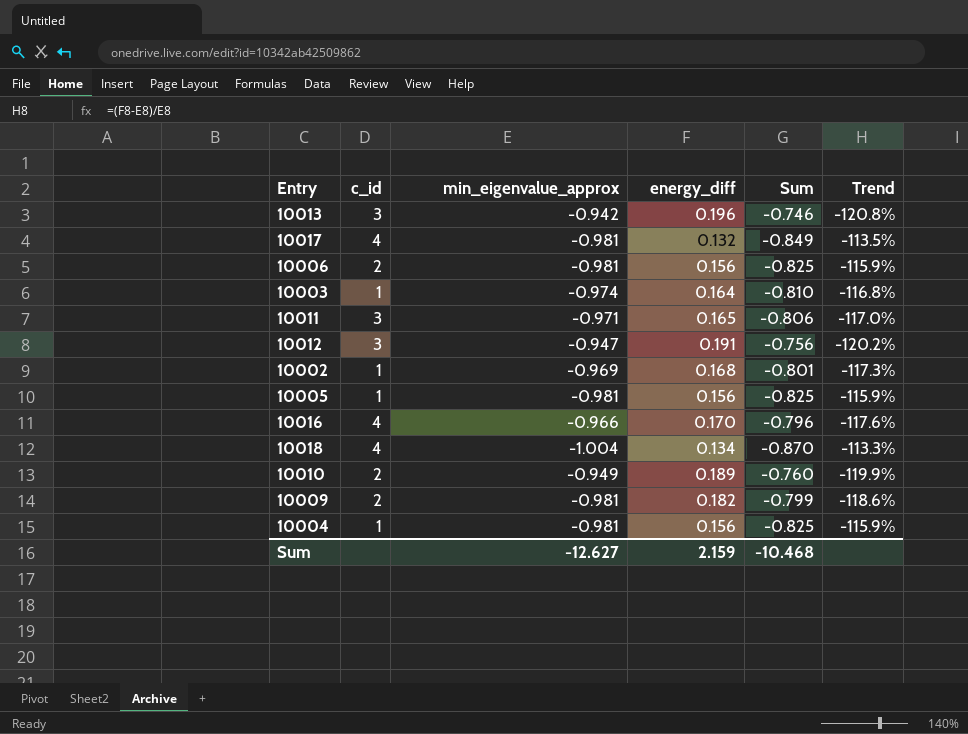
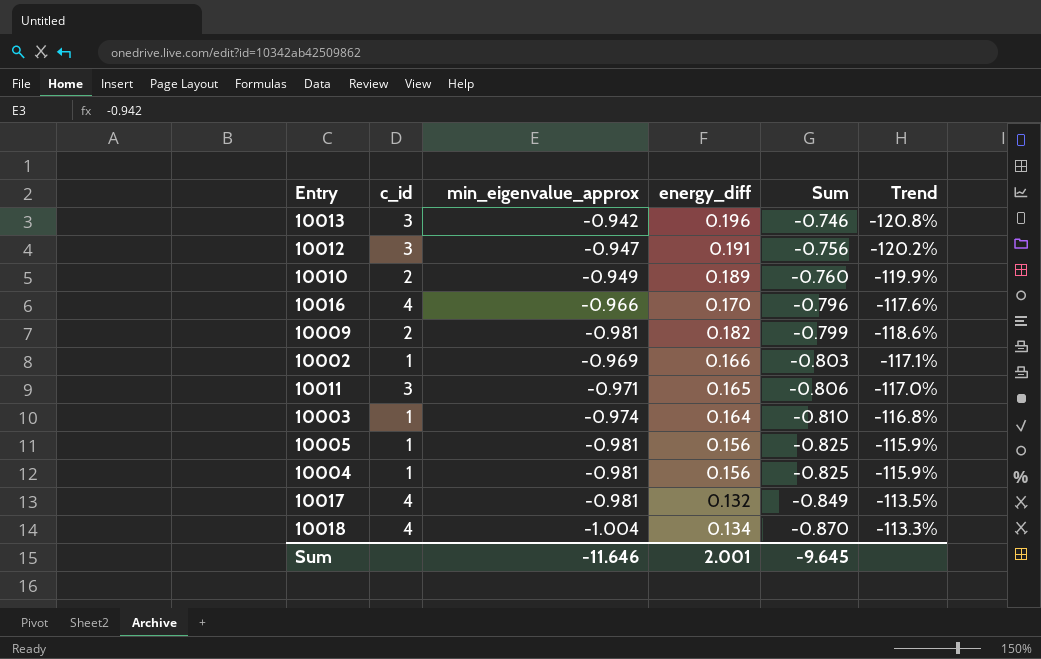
row order: none -> Sum descending
row 10006: 2 | -0.981 | 0.156 | -0.825 | -115.9% -> none
10002 | energy_diff: 0.168 -> 0.166
10002 | Sum: -0.801 -> -0.803
10002 | Trend: -117.3% -> -117.1%
Sum | min_eigenvalue_approx: -12.627 -> -11.646
Sum | energy_diff: 2.159 -> 2.001
Sum | Sum: -10.468 -> -9.645

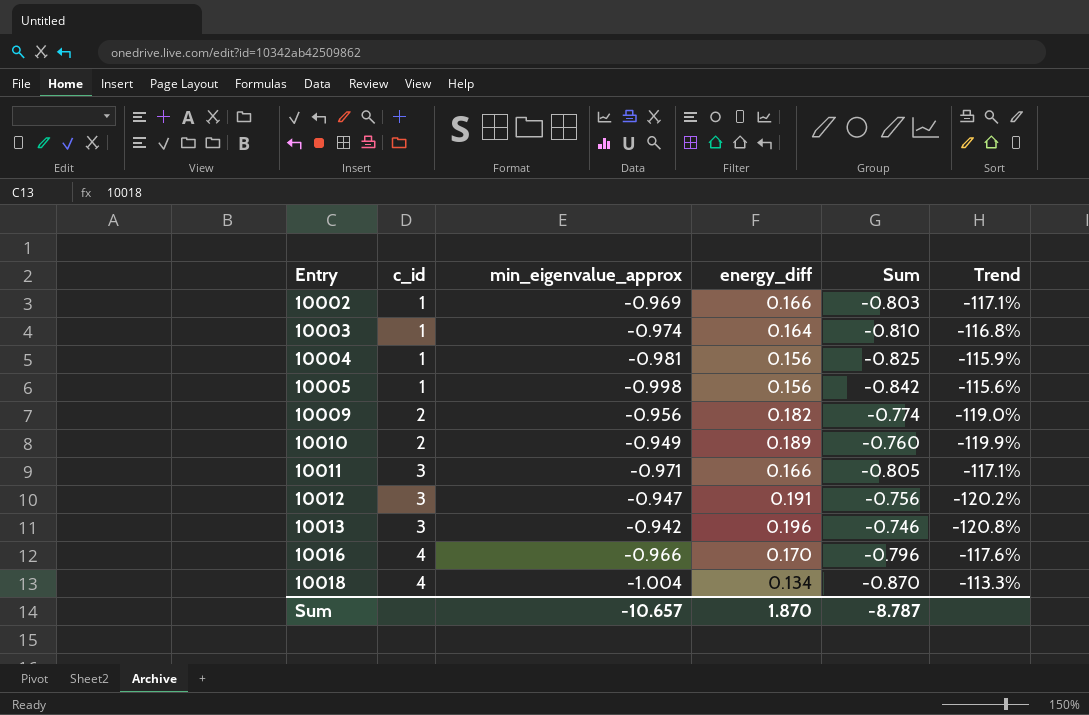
row order: Sum descending -> Entry ascending
row 10017: 4 | -0.981 | 0.132 | -0.849 | -113.5% -> none
10005 | min_eigenvalue_approx: -0.981 -> -0.998
10005 | Sum: -0.825 -> -0.842
10005 | Trend: -115.9% -> -115.6%
10009 | min_eigenvalue_approx: -0.981 -> -0.956
10009 | Sum: -0.799 -> -0.774
10009 | Trend: -118.6% -> -119.0%
10011 | energy_diff: 0.165 -> 0.166
10011 | Sum: -0.806 -> -0.805
10011 | Trend: -117.0% -> -117.1%
Sum | min_eigenvalue_approx: -11.646 -> -10.657
Sum | energy_diff: 2.001 -> 1.870
Sum | Sum: -9.645 -> -8.787

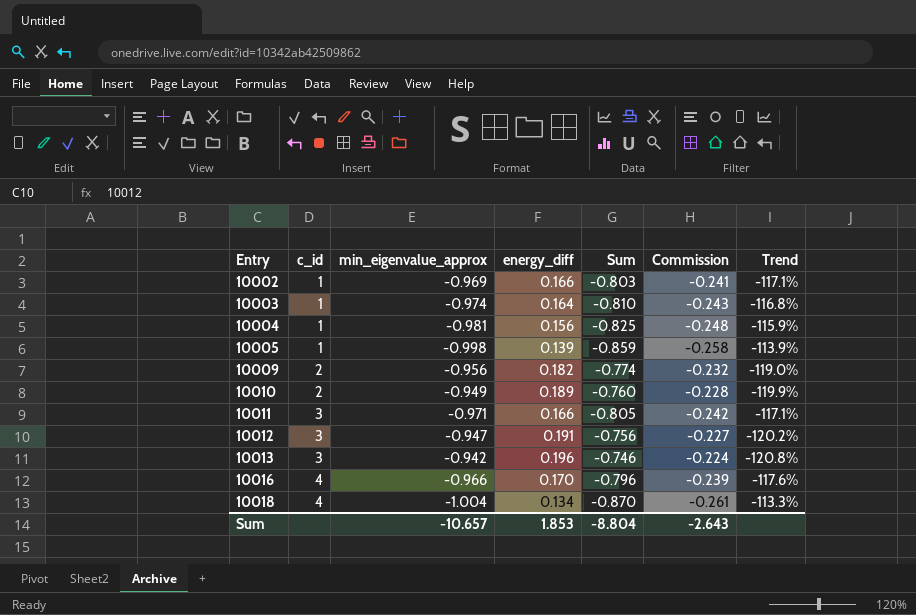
column Commission | formula: none -> [Sum] * 0.3
10005 | energy_diff: 0.156 -> 0.139
10005 | Sum: -0.842 -> -0.859
10005 | Trend: -115.6% -> -113.9%
Sum | energy_diff: 1.870 -> 1.853
Sum | Sum: -8.787 -> -8.804

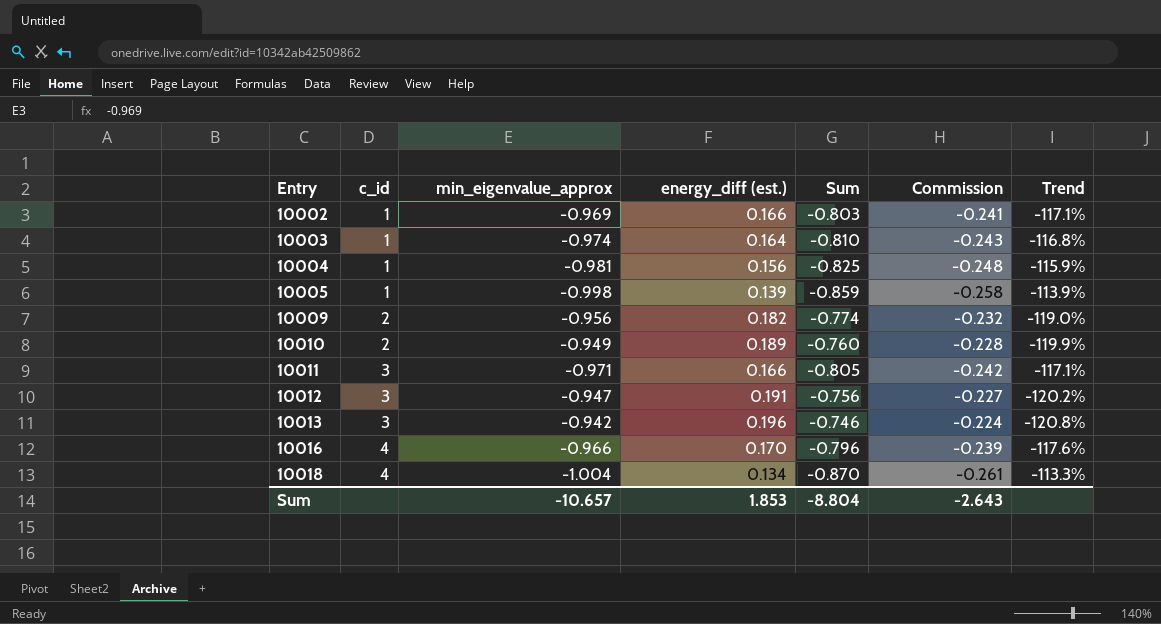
column name: energy_diff -> energy_diff (est.)

